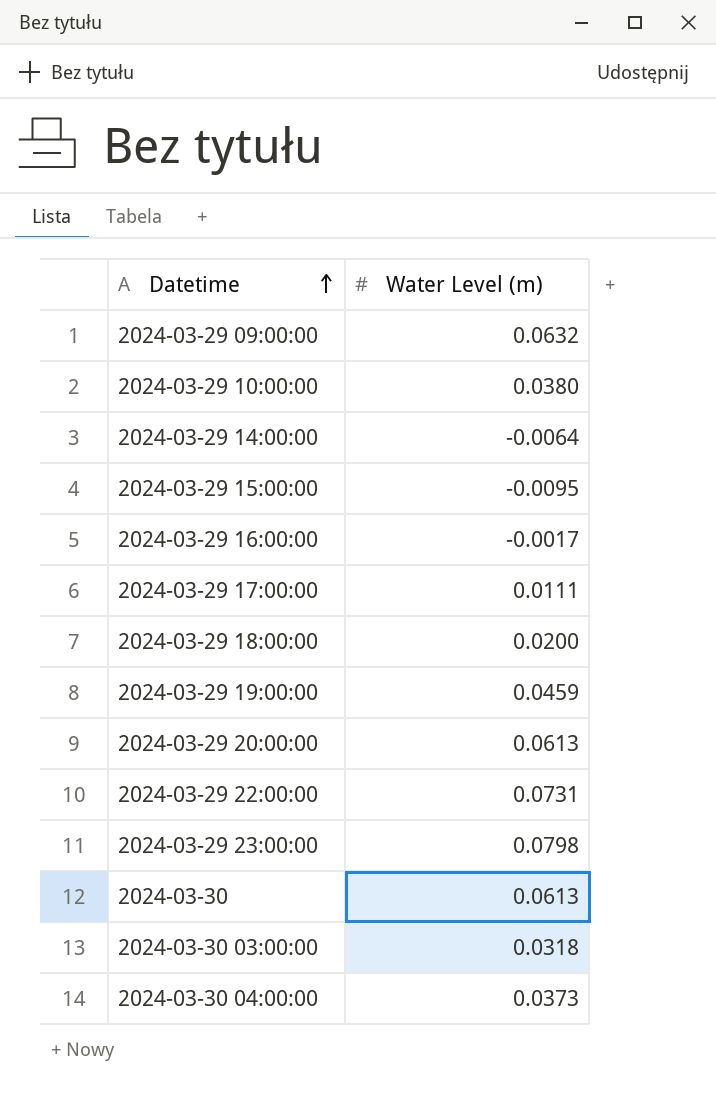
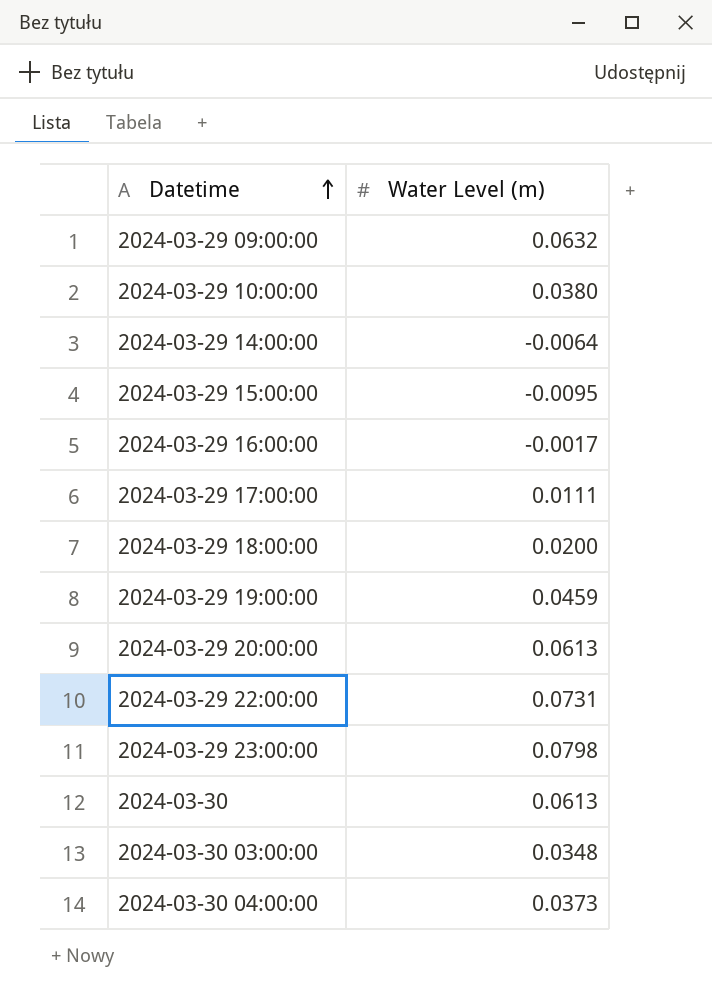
2024-03-30 03:00:00 | Water Level (m): 0.0318 -> 0.0348

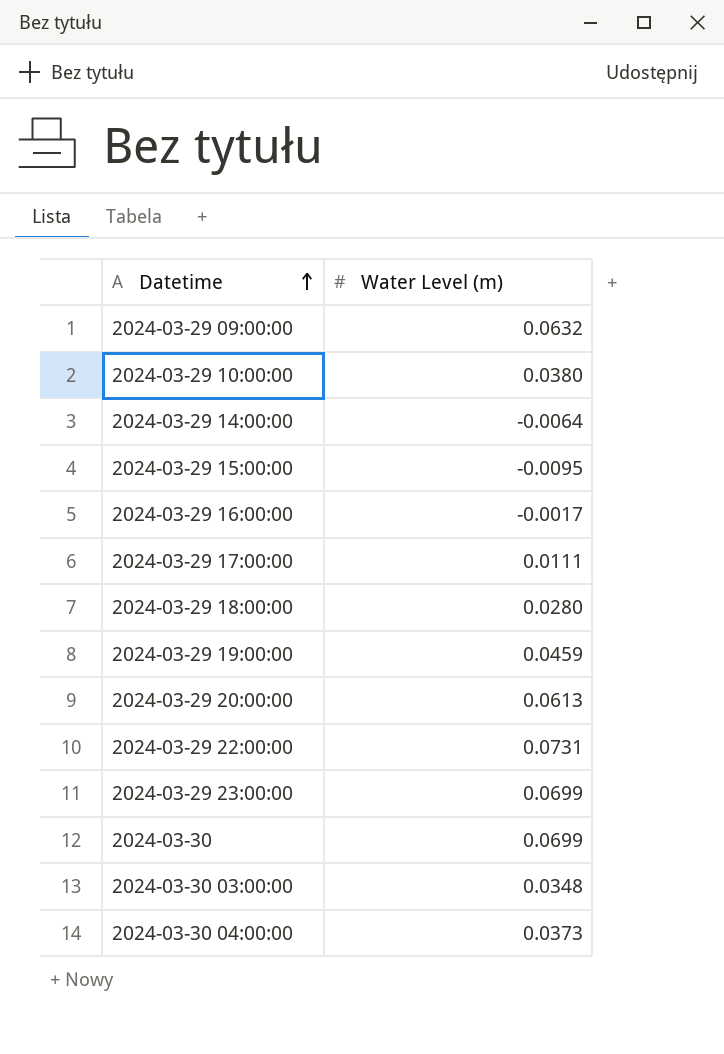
2024-03-29 18:00:00 | Water Level (m): 0.0200 -> 0.0280
2024-03-29 23:00:00 | Water Level (m): 0.0798 -> 0.0699
2024-03-30 | Water Level (m): 0.0613 -> 0.0699

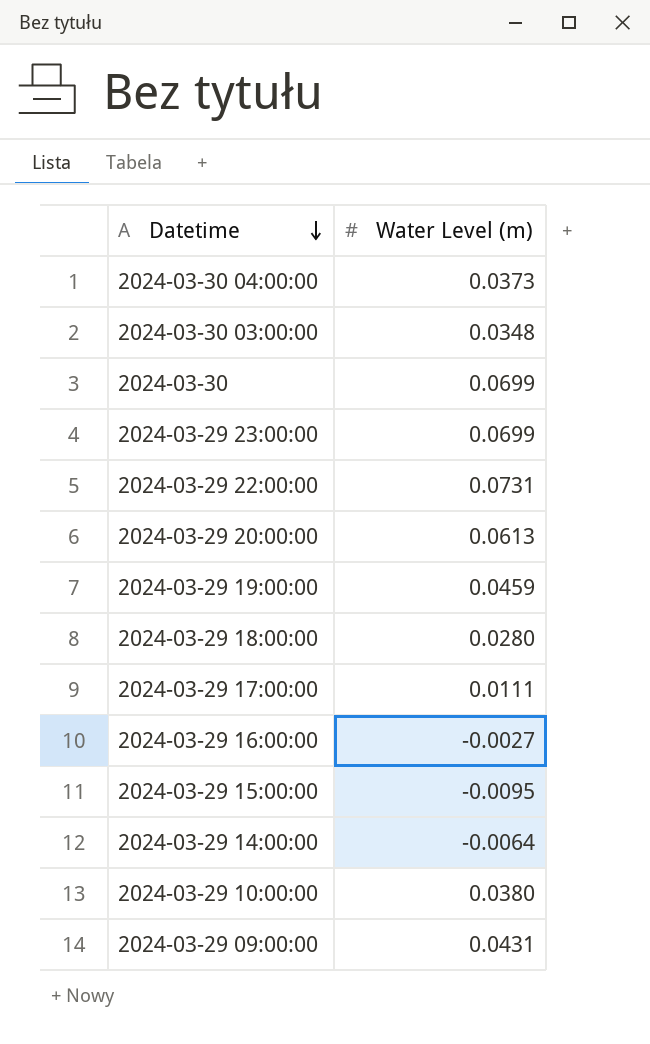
row order: Datetime ascending -> Datetime descending
2024-03-29 16:00:00 | Water Level (m): -0.0017 -> -0.0027
2024-03-29 09:00:00 | Water Level (m): 0.0632 -> 0.0431

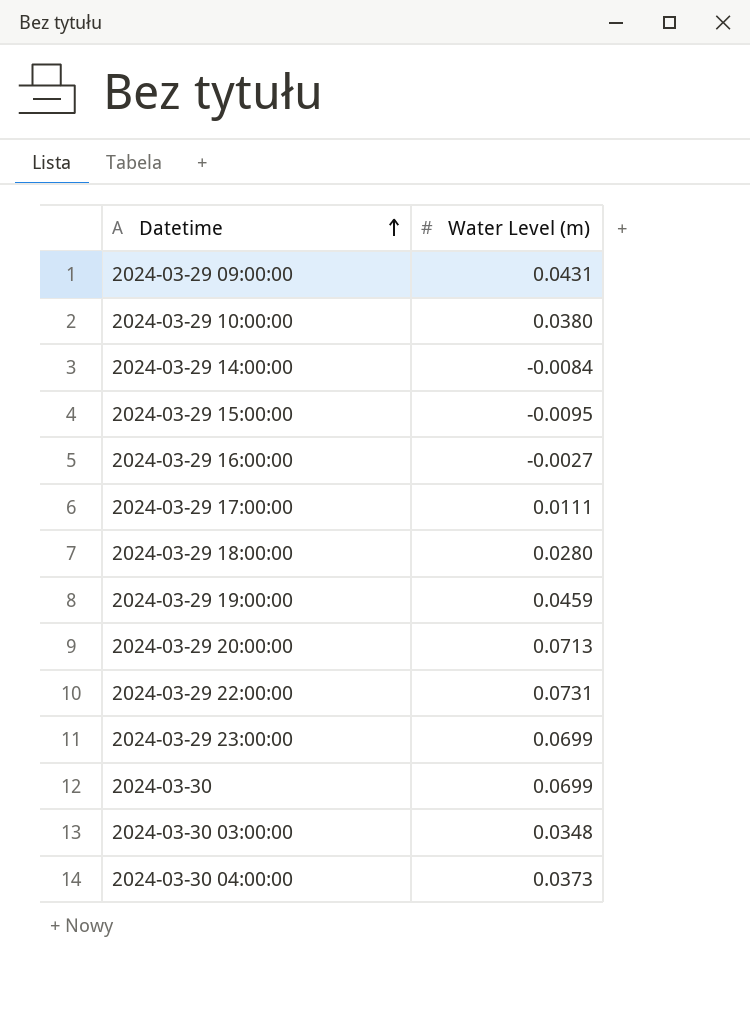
row order: Datetime descending -> Datetime ascending
2024-03-29 14:00:00 | Water Level (m): -0.0064 -> -0.0084
2024-03-29 20:00:00 | Water Level (m): 0.0613 -> 0.0713

